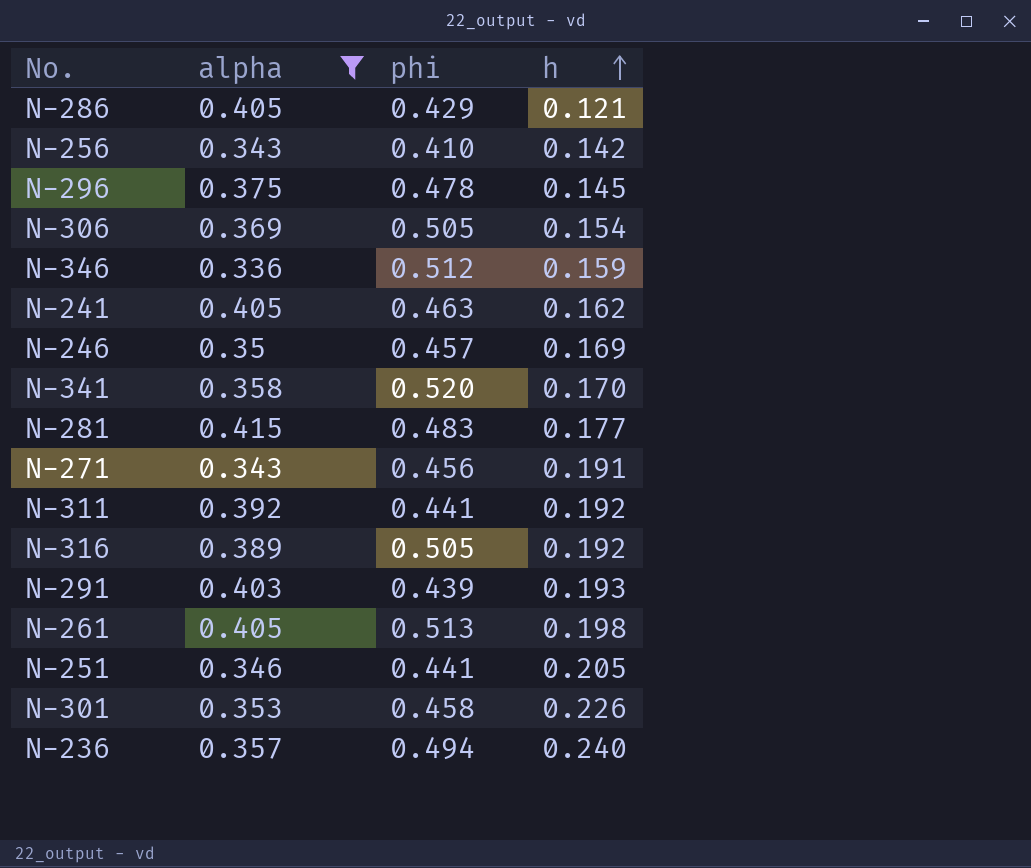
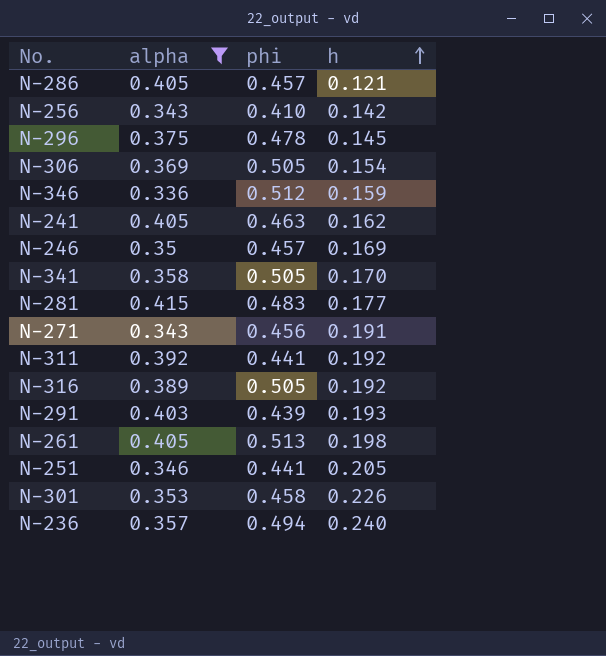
N-286 | phi: 0.429 -> 0.457
N-341 | phi: 0.520 -> 0.505

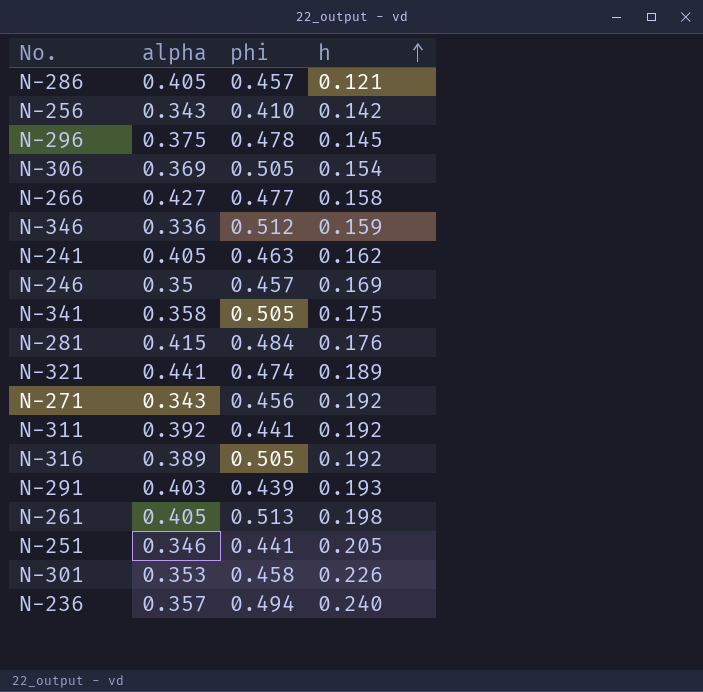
filter: alpha <= 0.415 -> none
N-341 | h: 0.170 -> 0.175
N-281 | phi: 0.483 -> 0.484
N-281 | h: 0.177 -> 0.176
N-271 | h: 0.191 -> 0.192

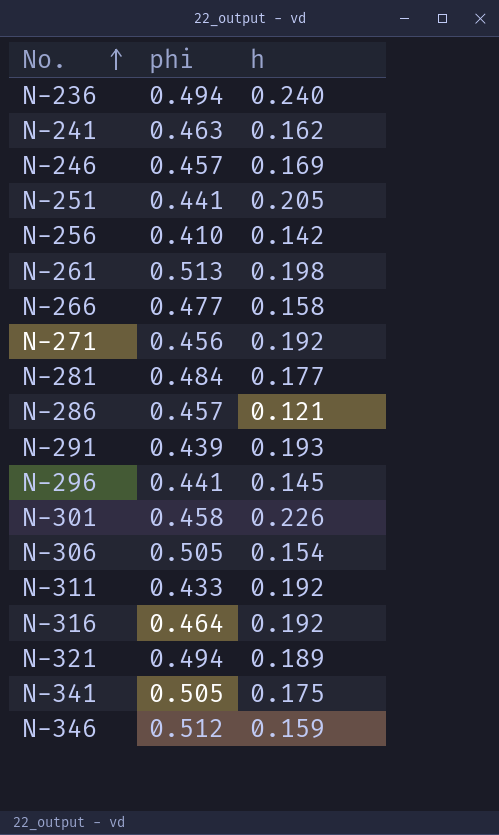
row order: h ascending -> No. ascending
column alpha | position: 2 -> none
N-281 | h: 0.176 -> 0.177
N-296 | phi: 0.478 -> 0.441
N-311 | phi: 0.441 -> 0.433
N-316 | phi: 0.505 -> 0.464
N-321 | phi: 0.474 -> 0.494

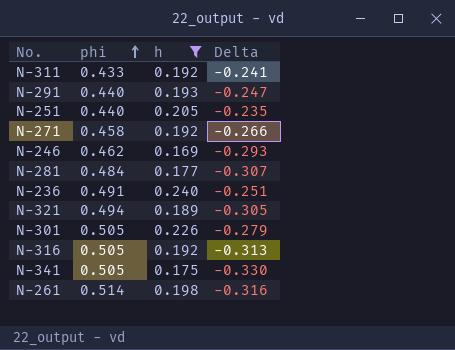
filter: none -> h >= 0.169
row order: No. ascending -> phi ascending
column Delta | formula: none -> [h] - [phi]
N-291 | phi: 0.439 -> 0.440
N-251 | phi: 0.441 -> 0.440
N-271 | phi: 0.456 -> 0.458
N-246 | phi: 0.457 -> 0.462
N-236 | phi: 0.494 -> 0.491
N-301 | phi: 0.458 -> 0.505
N-316 | phi: 0.464 -> 0.505
N-261 | phi: 0.513 -> 0.514

